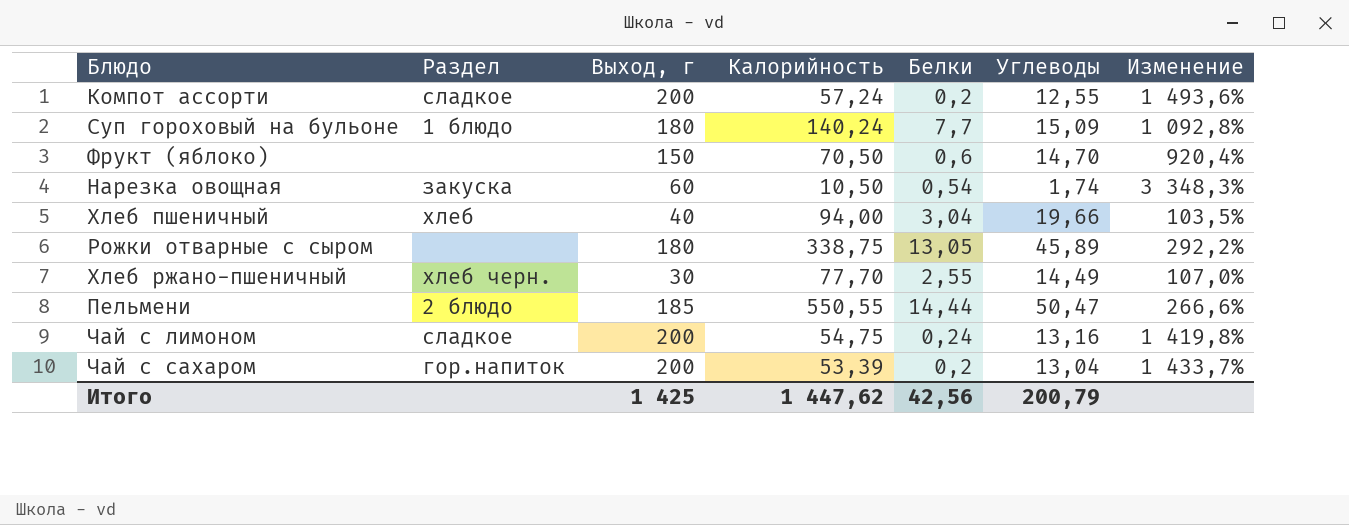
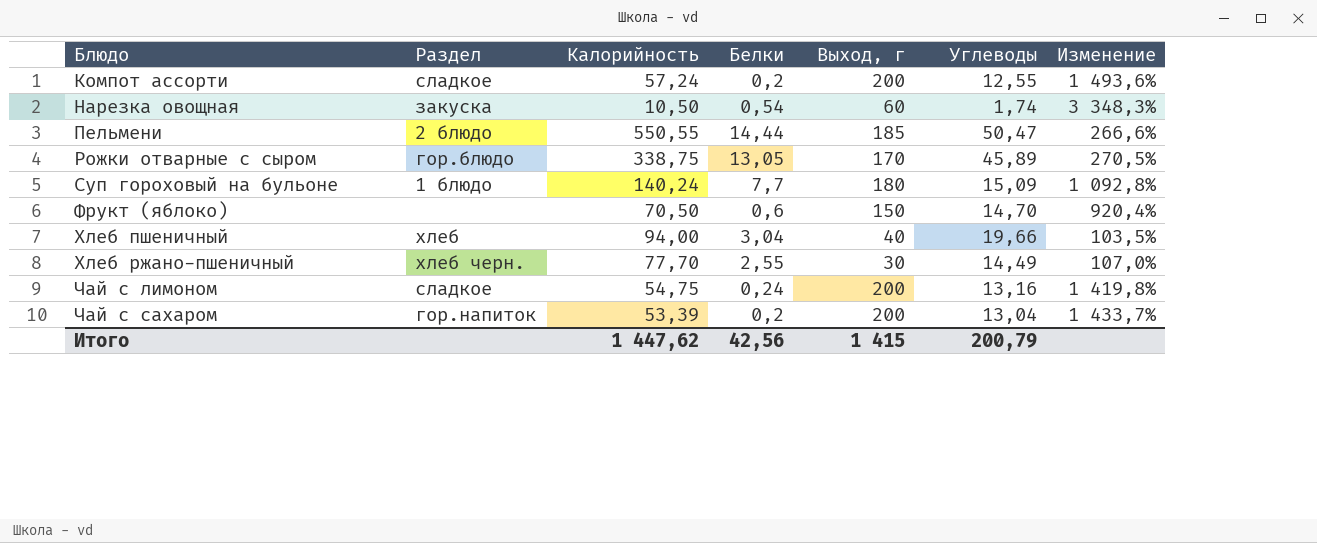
row order: none -> Блюдо ascending
column Выход, г | position: 3 -> 5
Рожки отварные с сыром | Раздел: none -> гор.блюдо
Рожки отварные с сыром | Выход, г: 180 -> 170
Рожки отварные с сыром | Изменение: 292,2% -> 270,5%
Итого | Выход, г: 1 425 -> 1 415

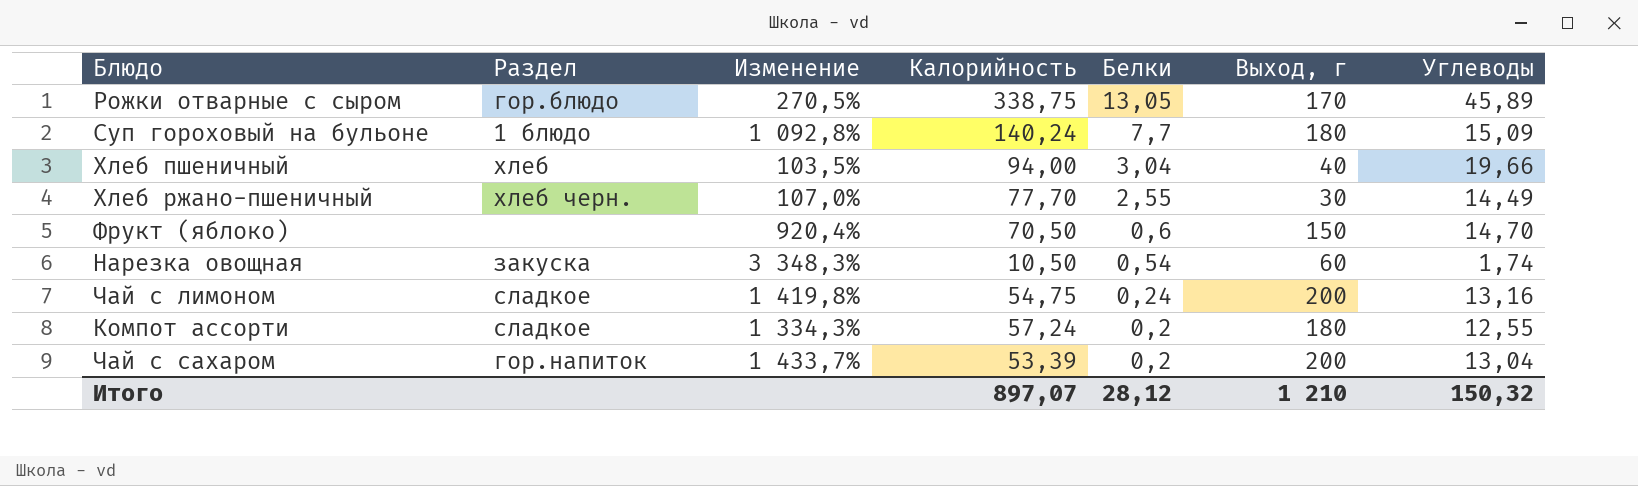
row order: Блюдо ascending -> Белки descending
column Изменение | position: 7 -> 3
row Пельмени: 2 блюдо | 550,55 | 14,44 | 185 | 50,47 | 266,6% -> none
Компот ассорти | Изменение: 1 493,6% -> 1 334,3%
Компот ассорти | Выход, г: 200 -> 180
Итого | Калорийность: 1 447,62 -> 897,07
Итого | Белки: 42,56 -> 28,12
Итого | Выход, г: 1 415 -> 1 210
Итого | Углеводы: 200,79 -> 150,32

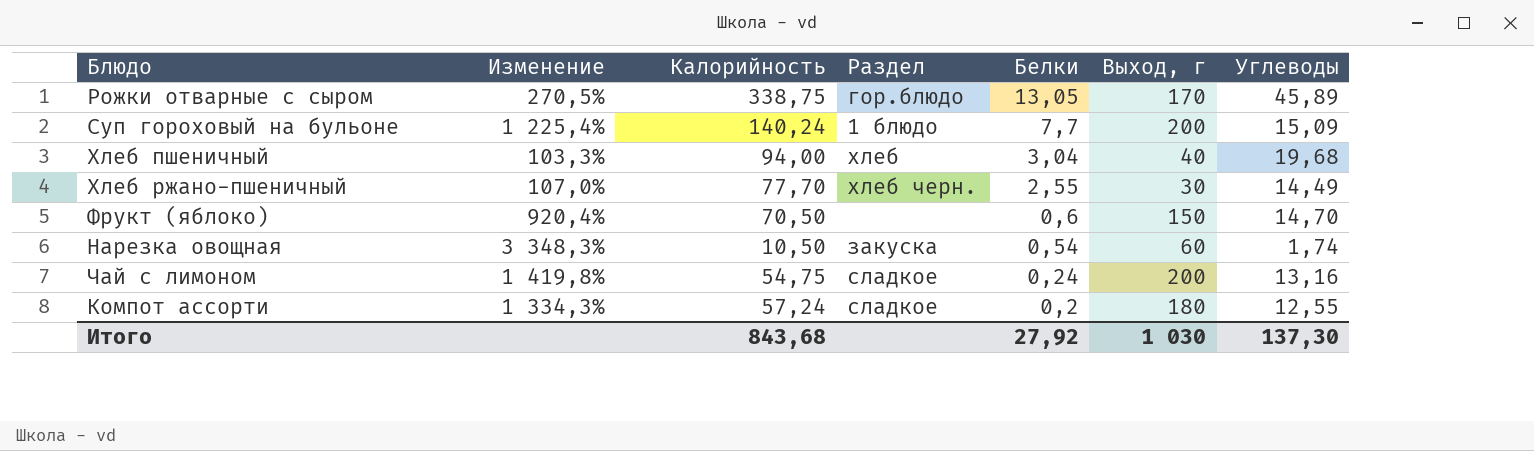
column Раздел | position: 2 -> 4
row Чай с сахаром: гор.напиток | 1 433,7% | 53,39 | 0,2 | 200 | 13,04 -> none
Суп гороховый на бульоне | Изменение: 1 092,8% -> 1 225,4%
Суп гороховый на бульоне | Выход, г: 180 -> 200
Хлеб пшеничный | Изменение: 103,5% -> 103,3%
Хлеб пшеничный | Углеводы: 19,66 -> 19,68
Итого | Калорийность: 897,07 -> 843,68
Итого | Белки: 28,12 -> 27,92
Итого | Выход, г: 1 210 -> 1 030
Итого | Углеводы: 150,32 -> 137,30

